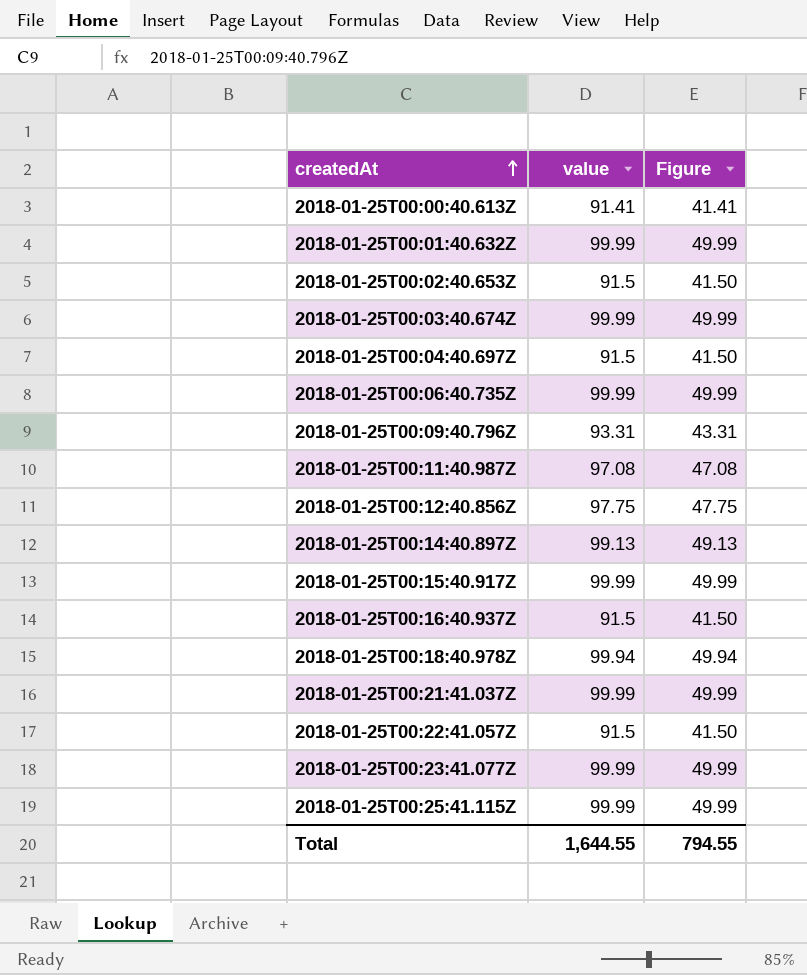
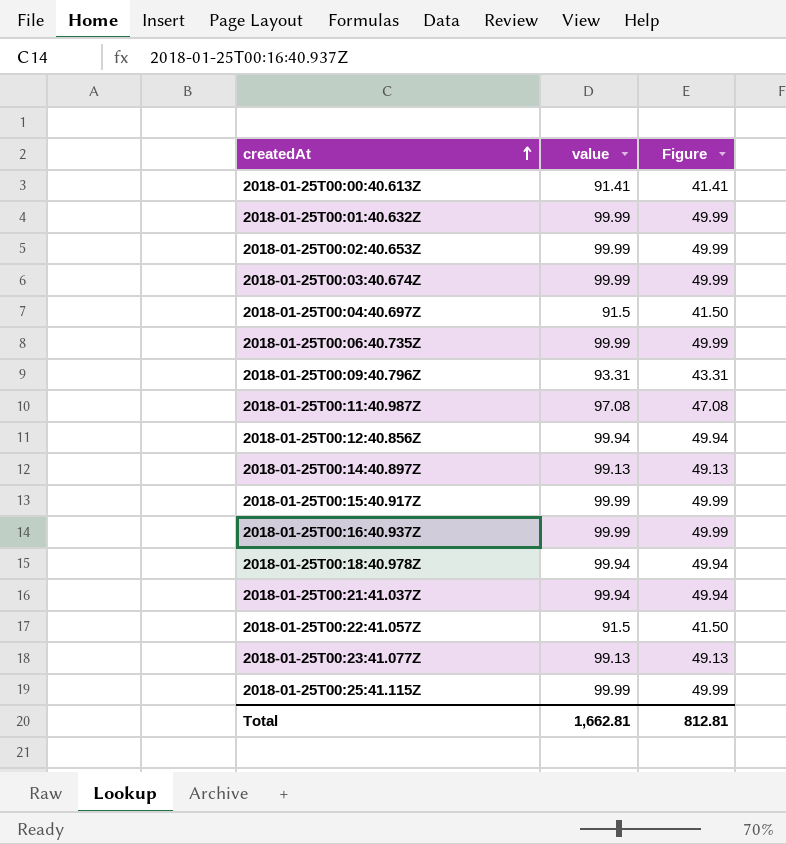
2018-01-25T00:02:40.653Z | value: 91.5 -> 99.99
2018-01-25T00:02:40.653Z | Figure: 41.50 -> 49.99
2018-01-25T00:12:40.856Z | value: 97.75 -> 99.94
2018-01-25T00:12:40.856Z | Figure: 47.75 -> 49.94
2018-01-25T00:16:40.937Z | value: 91.5 -> 99.99
2018-01-25T00:16:40.937Z | Figure: 41.50 -> 49.99
2018-01-25T00:21:41.037Z | value: 99.99 -> 99.94
2018-01-25T00:21:41.037Z | Figure: 49.99 -> 49.94
2018-01-25T00:23:41.077Z | value: 99.99 -> 99.13
2018-01-25T00:23:41.077Z | Figure: 49.99 -> 49.13
Total | value: 1,644.55 -> 1,662.81
Total | Figure: 794.55 -> 812.81

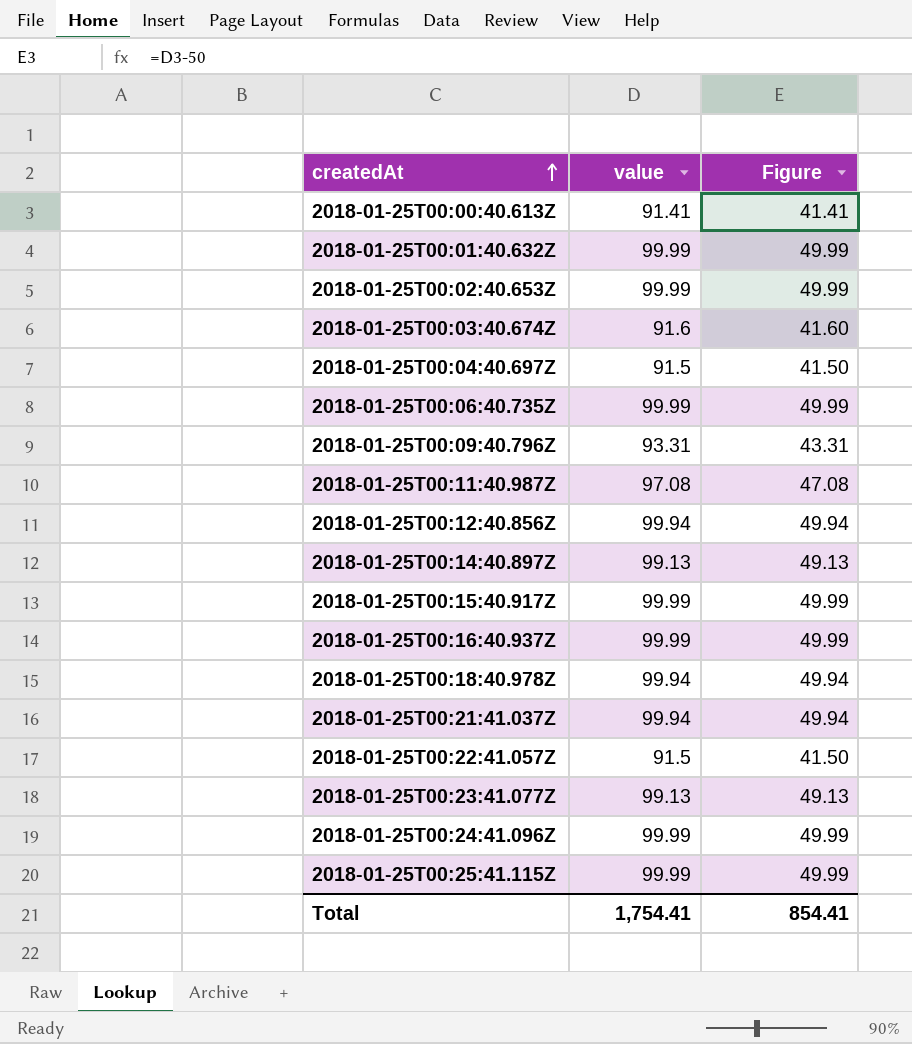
2018-01-25T00:03:40.674Z | value: 99.99 -> 91.6
2018-01-25T00:03:40.674Z | Figure: 49.99 -> 41.60
row 2018-01-25T00:24:41.096Z: none -> 99.99 | 49.99
Total | value: 1,662.81 -> 1,754.41
Total | Figure: 812.81 -> 854.41

